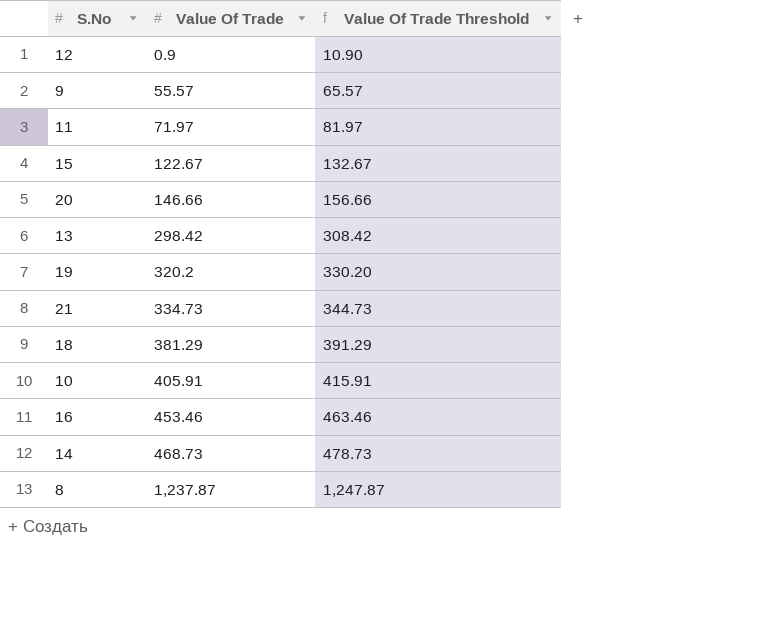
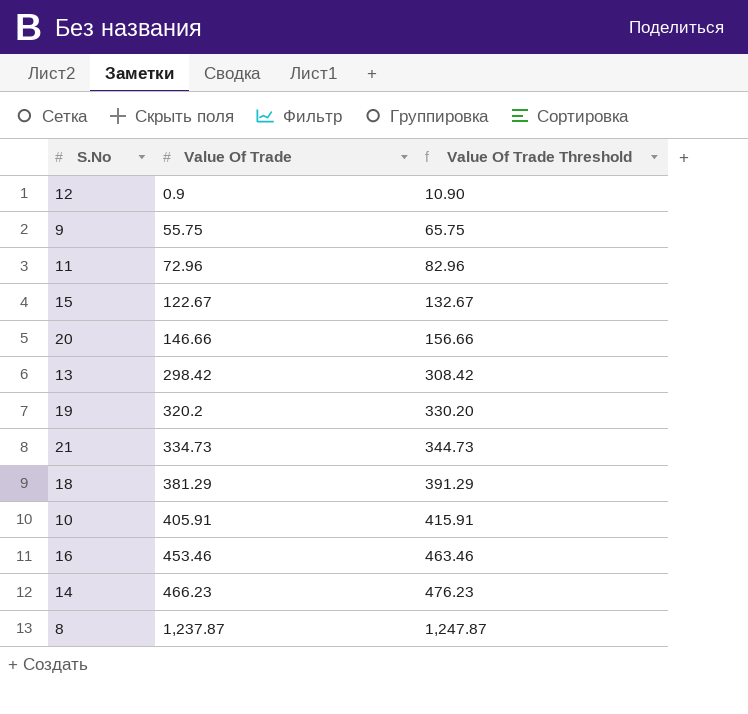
9 | Value Of Trade: 55.57 -> 55.75
9 | Value Of Trade Threshold: 65.57 -> 65.75
11 | Value Of Trade: 71.97 -> 72.96
11 | Value Of Trade Threshold: 81.97 -> 82.96
14 | Value Of Trade: 468.73 -> 466.23
14 | Value Of Trade Threshold: 478.73 -> 476.23

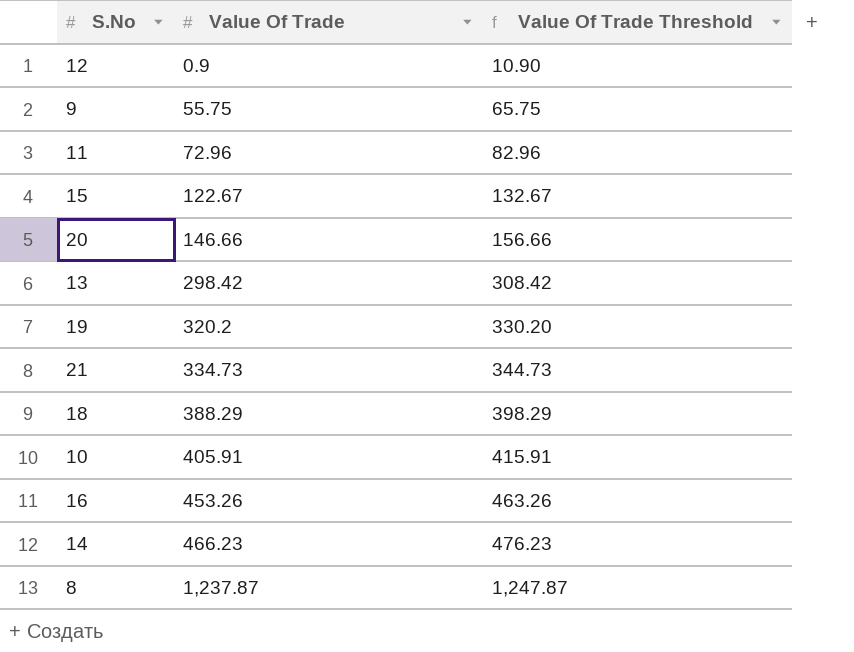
18 | Value Of Trade: 381.29 -> 388.29
18 | Value Of Trade Threshold: 391.29 -> 398.29
16 | Value Of Trade: 453.46 -> 453.26
16 | Value Of Trade Threshold: 463.46 -> 463.26

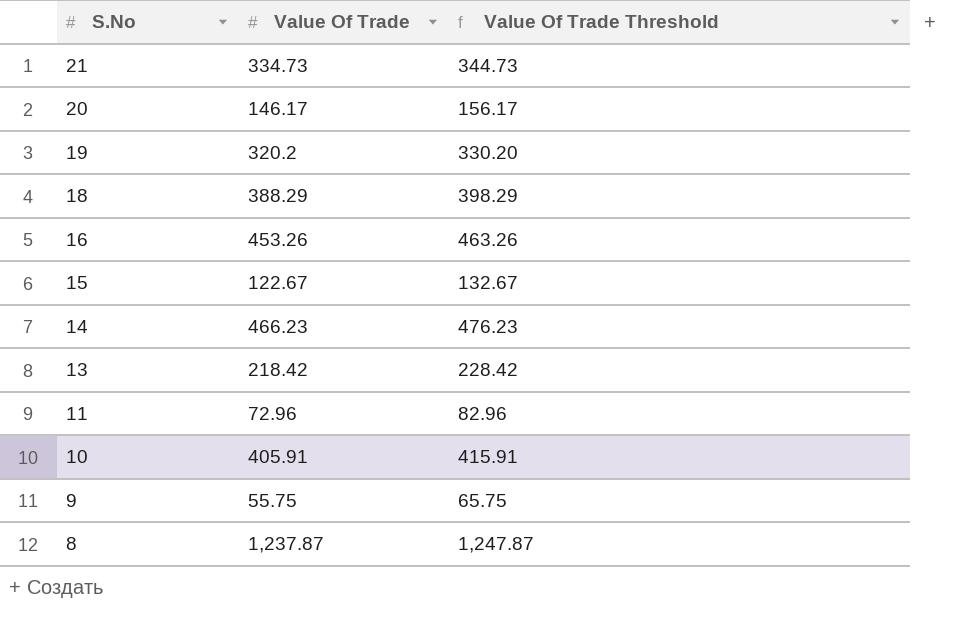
row order: Value Of Trade ascending -> S.No descending
row 12: 0.9 | 10.90 -> none
20 | Value Of Trade: 146.66 -> 146.17
20 | Value Of Trade Threshold: 156.66 -> 156.17
13 | Value Of Trade: 298.42 -> 218.42
13 | Value Of Trade Threshold: 308.42 -> 228.42

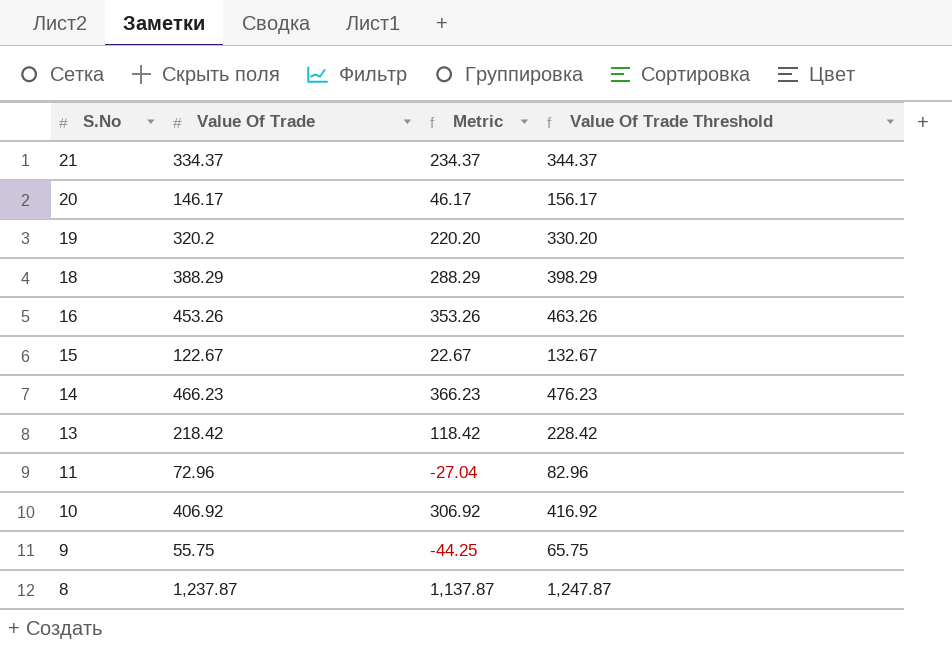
column Metric | formula: none -> [Value Of Trade] - 100
21 | Value Of Trade: 334.73 -> 334.37
21 | Value Of Trade Threshold: 344.73 -> 344.37
10 | Value Of Trade: 405.91 -> 406.92
10 | Value Of Trade Threshold: 415.91 -> 416.92

